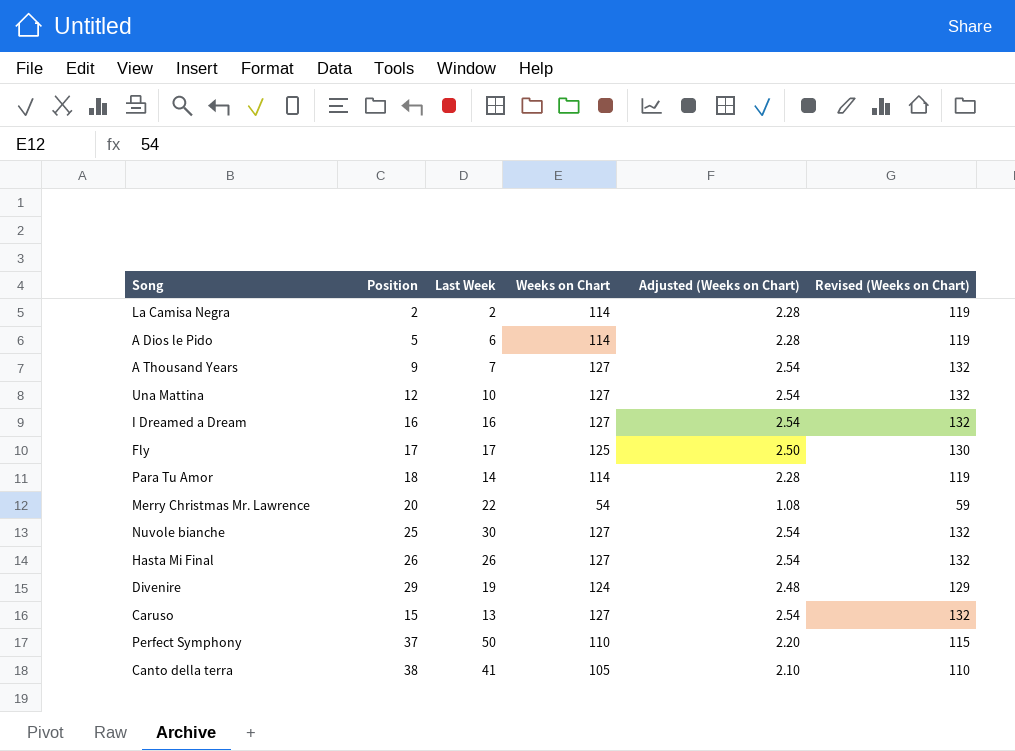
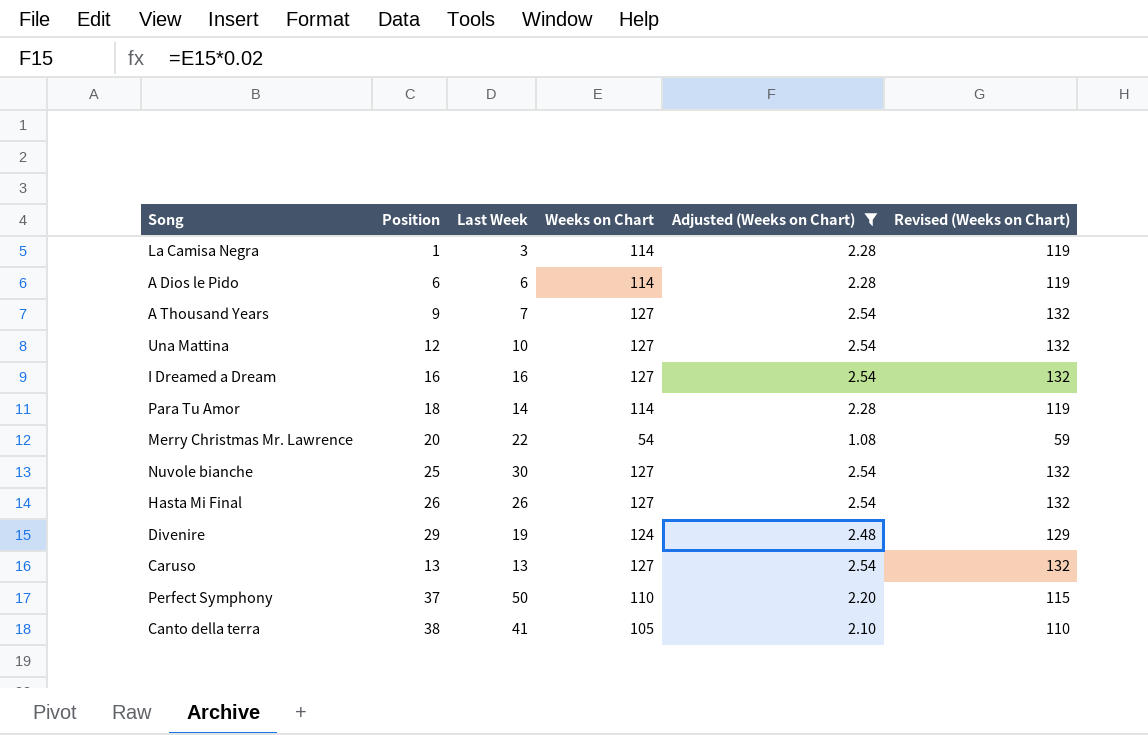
filter: none -> Adjusted (Weeks on Chart) != 2.50
La Camisa Negra | Position: 2 -> 1
La Camisa Negra | Last Week: 2 -> 3
A Dios le Pido | Position: 5 -> 6
Caruso | Position: 15 -> 13

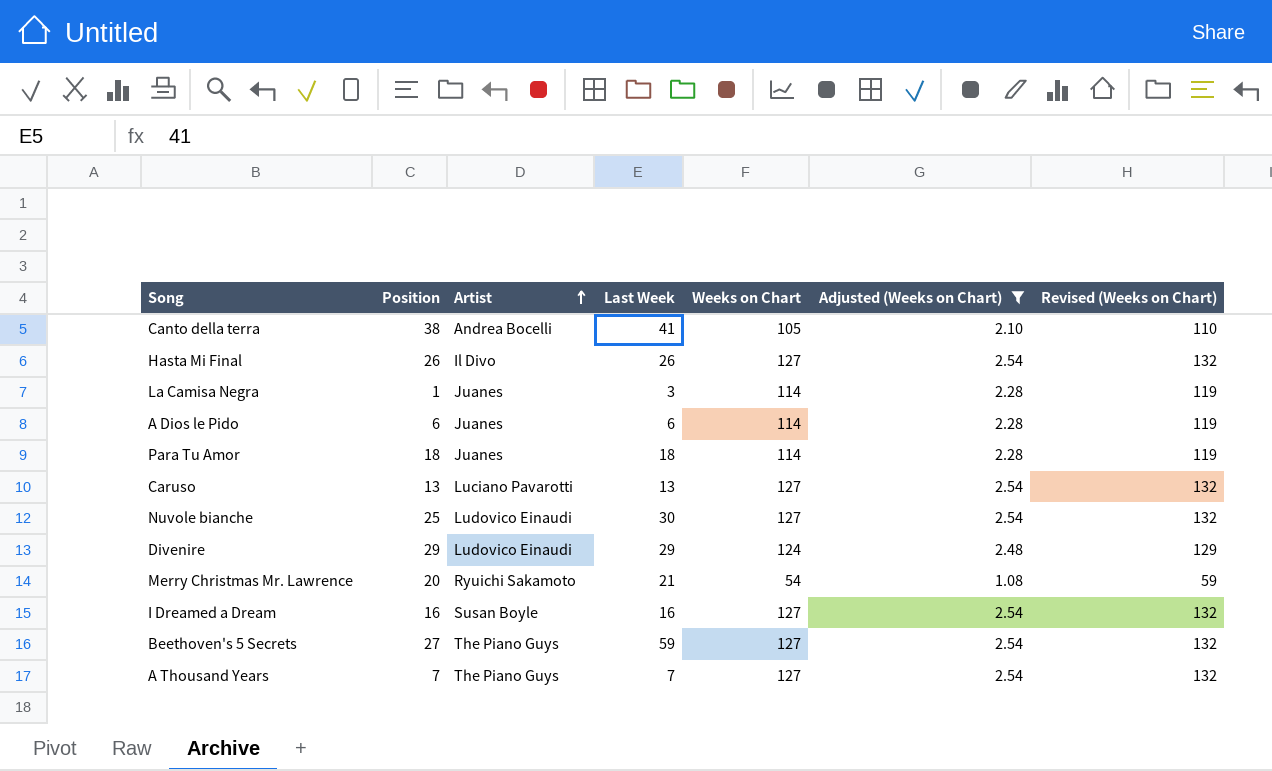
row order: none -> Artist ascending
column Artist | position: none -> 3
row Una Mattina: 12 | 10 | 127 | 2.54 | 132 -> none
row Perfect Symphony: 37 | 50 | 110 | 2.20 | 115 -> none
Para Tu Amor | Last Week: 14 -> 18
Divenire | Last Week: 19 -> 29
Merry Christmas Mr. Lawrence | Last Week: 22 -> 21
row Beethoven's 5 Secrets: none -> 27 | The Piano Guys | 59 | 127 | 2.54 | 132
A Thousand Years | Position: 9 -> 7

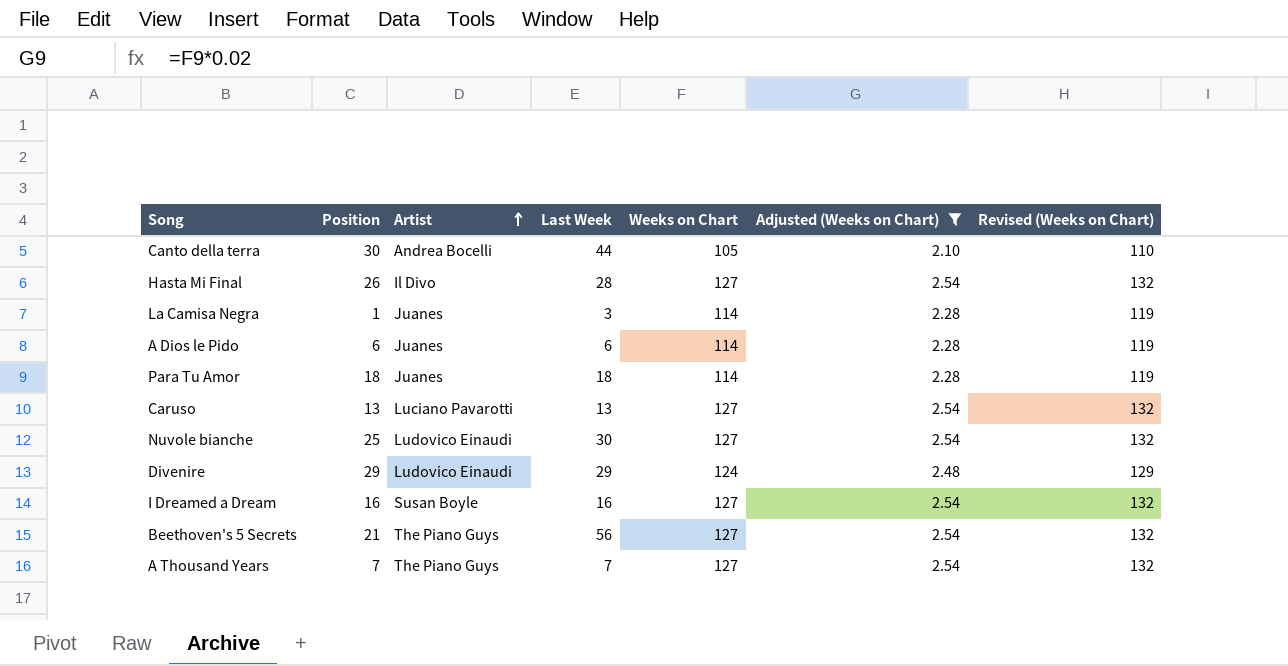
row Merry Christmas Mr. Lawrence: 20 | Ryuichi Sakamoto | 21 | 54 | 1.08 | 59 -> none
Canto della terra | Position: 38 -> 30
Canto della terra | Last Week: 41 -> 44
Hasta Mi Final | Last Week: 26 -> 28
Beethoven's 5 Secrets | Position: 27 -> 21
Beethoven's 5 Secrets | Last Week: 59 -> 56

